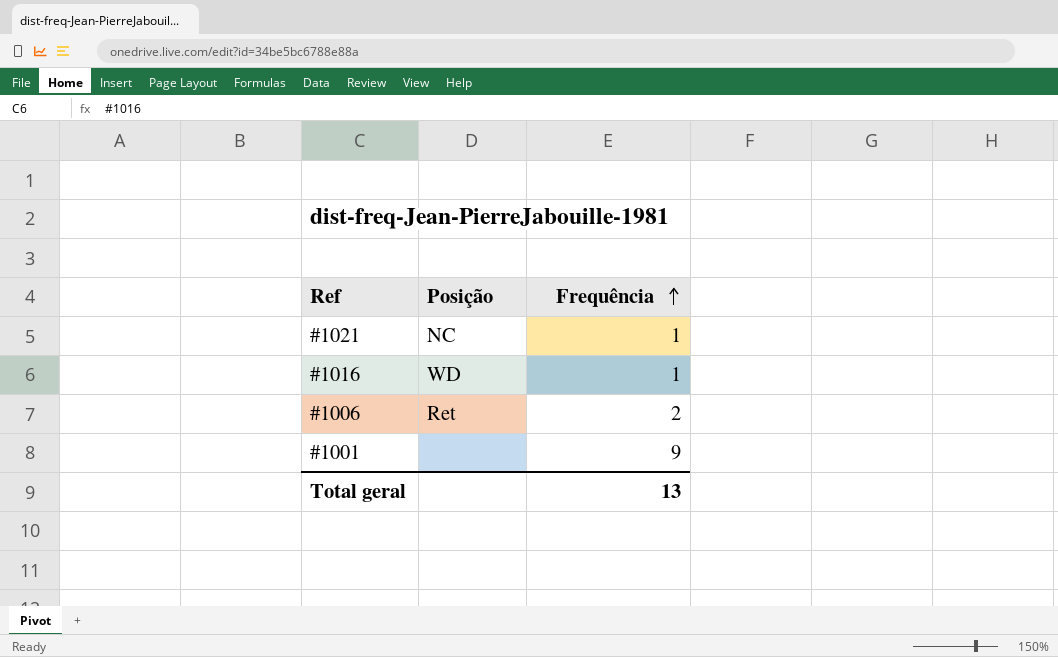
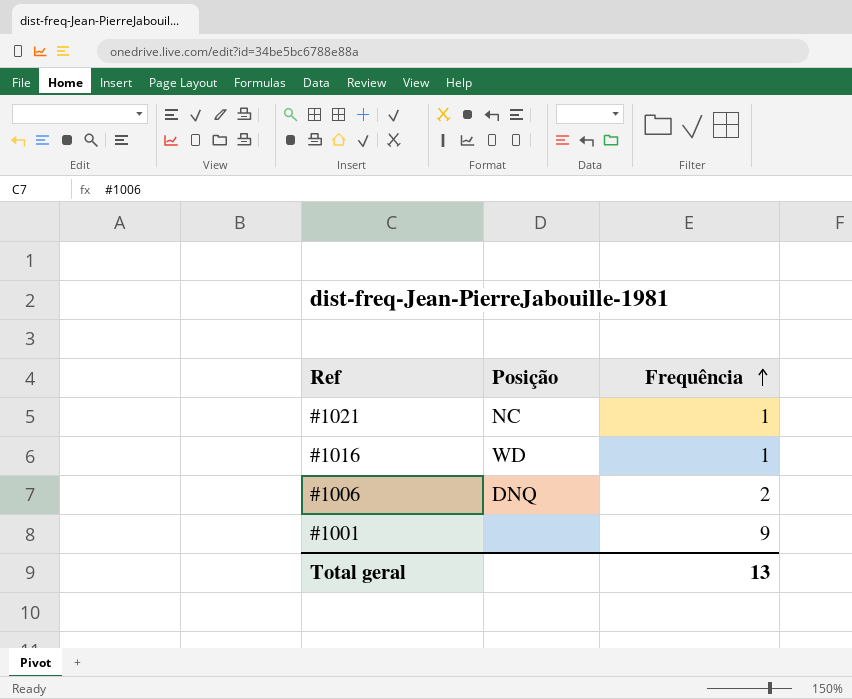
#1006 | Posição: Ret -> DNQ

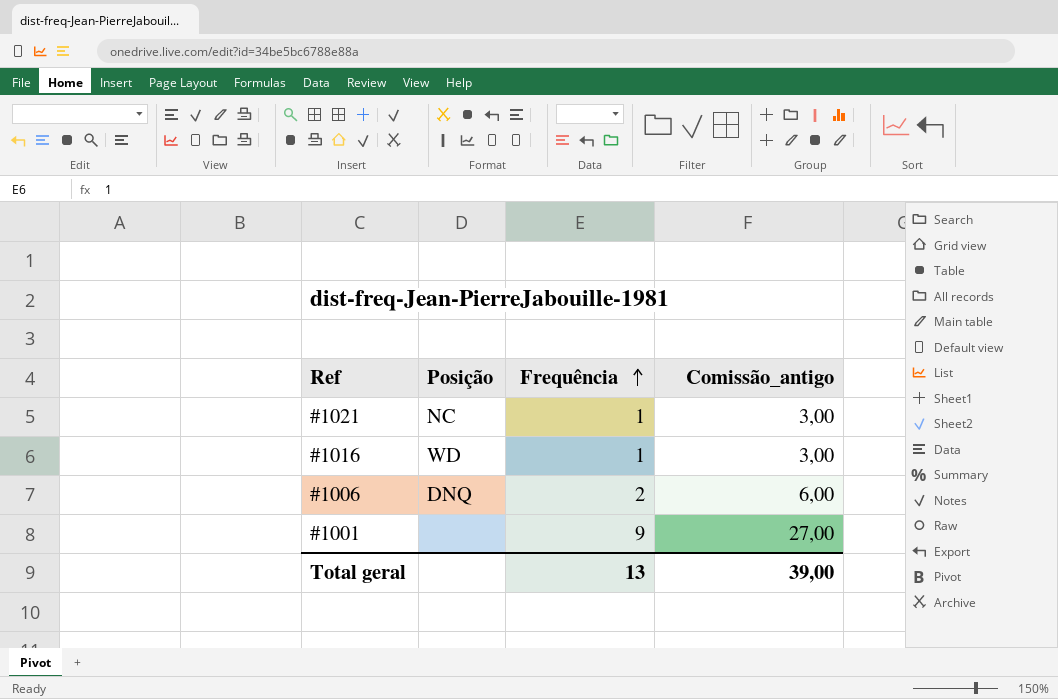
column Comissão_antigo | formula: none -> [Frequência] * 3

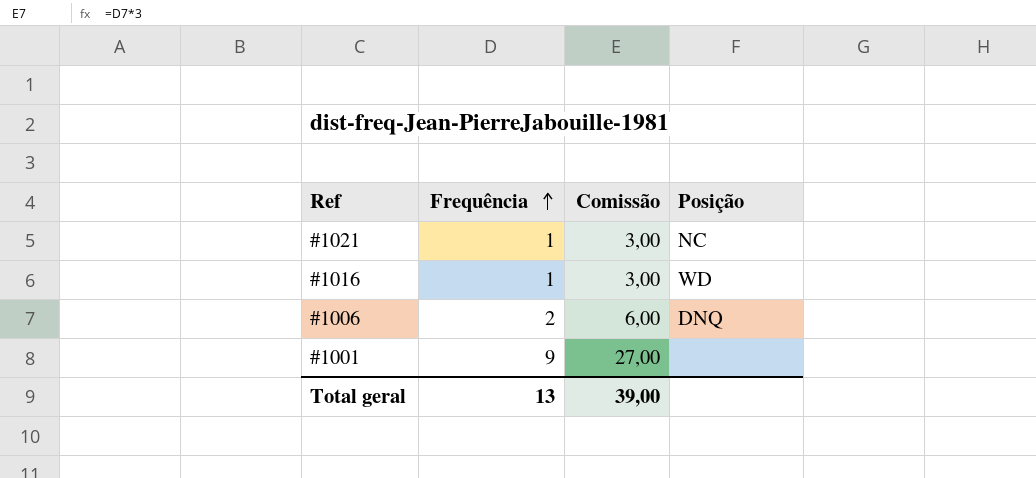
column name: Comissão_antigo -> Comissão
column Posição | position: 2 -> 4

